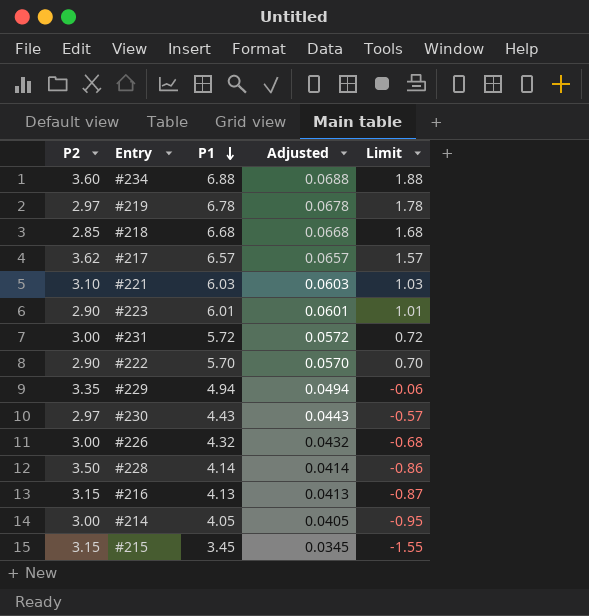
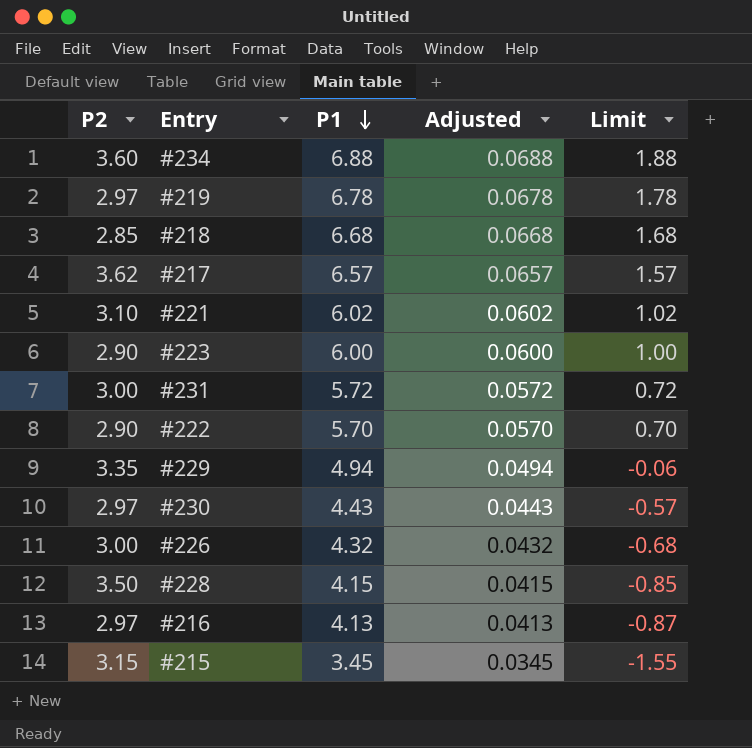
row #214: 3.00 | 4.05 | 0.0405 | -0.95 -> none
#221 | P1: 6.03 -> 6.02
#221 | Adjusted: 0.0603 -> 0.0602
#221 | Limit: 1.03 -> 1.02
#223 | P1: 6.01 -> 6.00
#223 | Adjusted: 0.0601 -> 0.0600
#223 | Limit: 1.01 -> 1.00
#228 | P1: 4.14 -> 4.15
#228 | Adjusted: 0.0414 -> 0.0415
#228 | Limit: -0.86 -> -0.85
#216 | P2: 3.15 -> 2.97

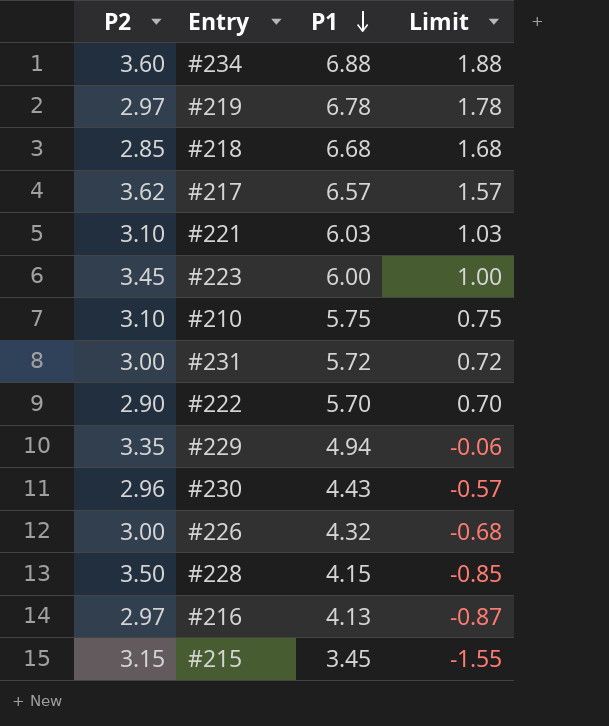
column Adjusted | formula: [P1] * 0.01 -> none
#221 | P1: 6.02 -> 6.03
#221 | Limit: 1.02 -> 1.03
#223 | P2: 2.90 -> 3.45
row #210: none -> 3.10 | 5.75 | 0.75
#230 | P2: 2.97 -> 2.96

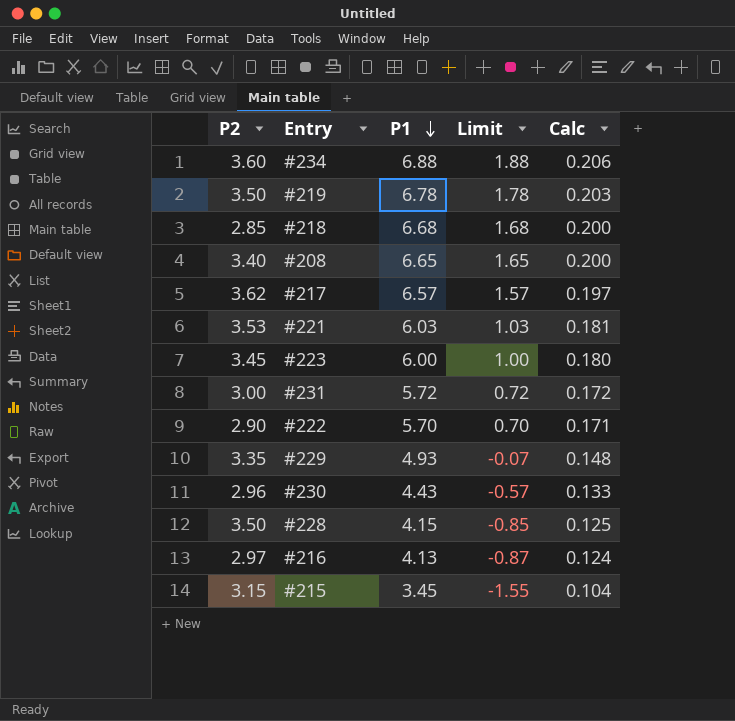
column Calc | formula: none -> [P1] * 0.03
row #210: 3.10 | 5.75 | 0.75 -> none
row #226: 3.00 | 4.32 | -0.68 -> none
#219 | P2: 2.97 -> 3.50
row #208: none -> 3.40 | 6.65 | 1.65 | 0.200
#221 | P2: 3.10 -> 3.53
#229 | P1: 4.94 -> 4.93
#229 | Limit: -0.06 -> -0.07

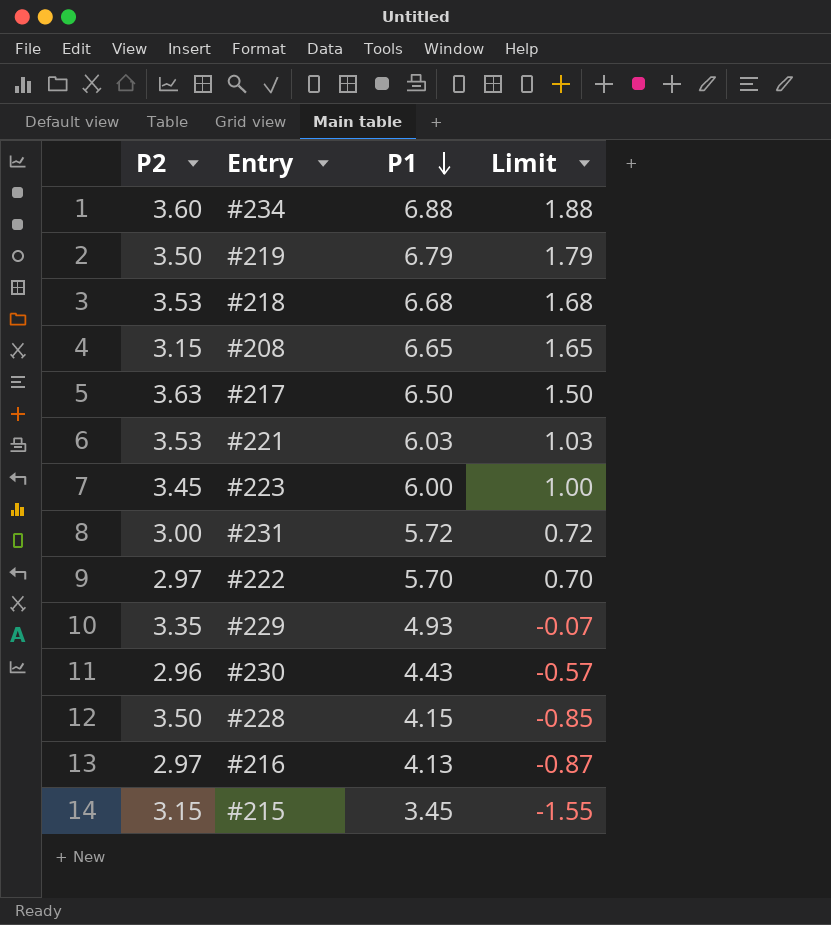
column Calc | formula: [P1] * 0.03 -> none
#219 | P1: 6.78 -> 6.79
#219 | Limit: 1.78 -> 1.79
#218 | P2: 2.85 -> 3.53
#208 | P2: 3.40 -> 3.15
#217 | P2: 3.62 -> 3.63
#217 | P1: 6.57 -> 6.50
#217 | Limit: 1.57 -> 1.50
#222 | P2: 2.90 -> 2.97

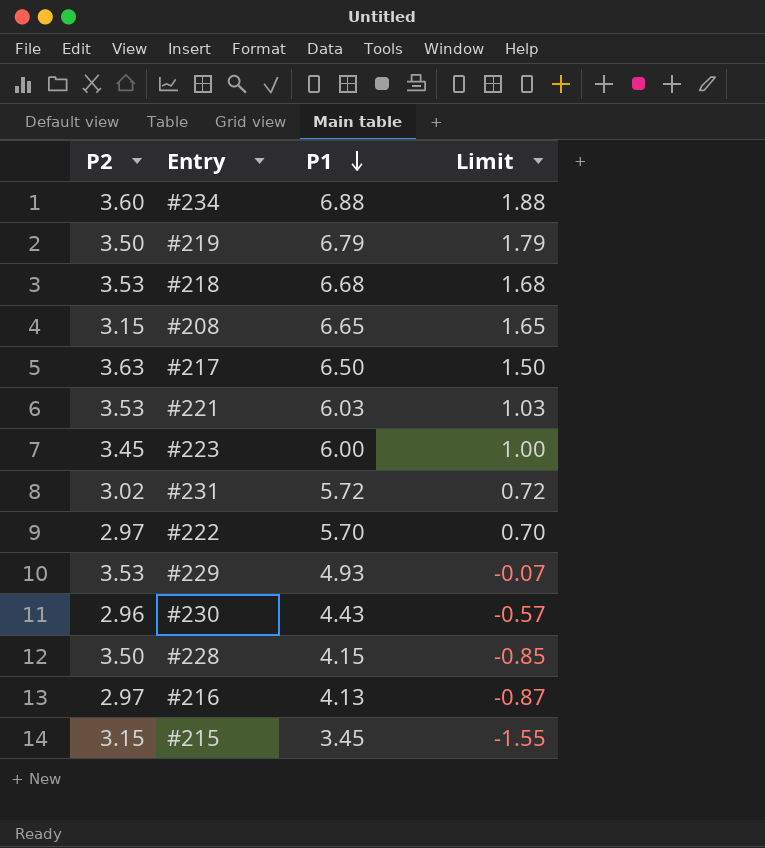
#231 | P2: 3.00 -> 3.02
#229 | P2: 3.35 -> 3.53

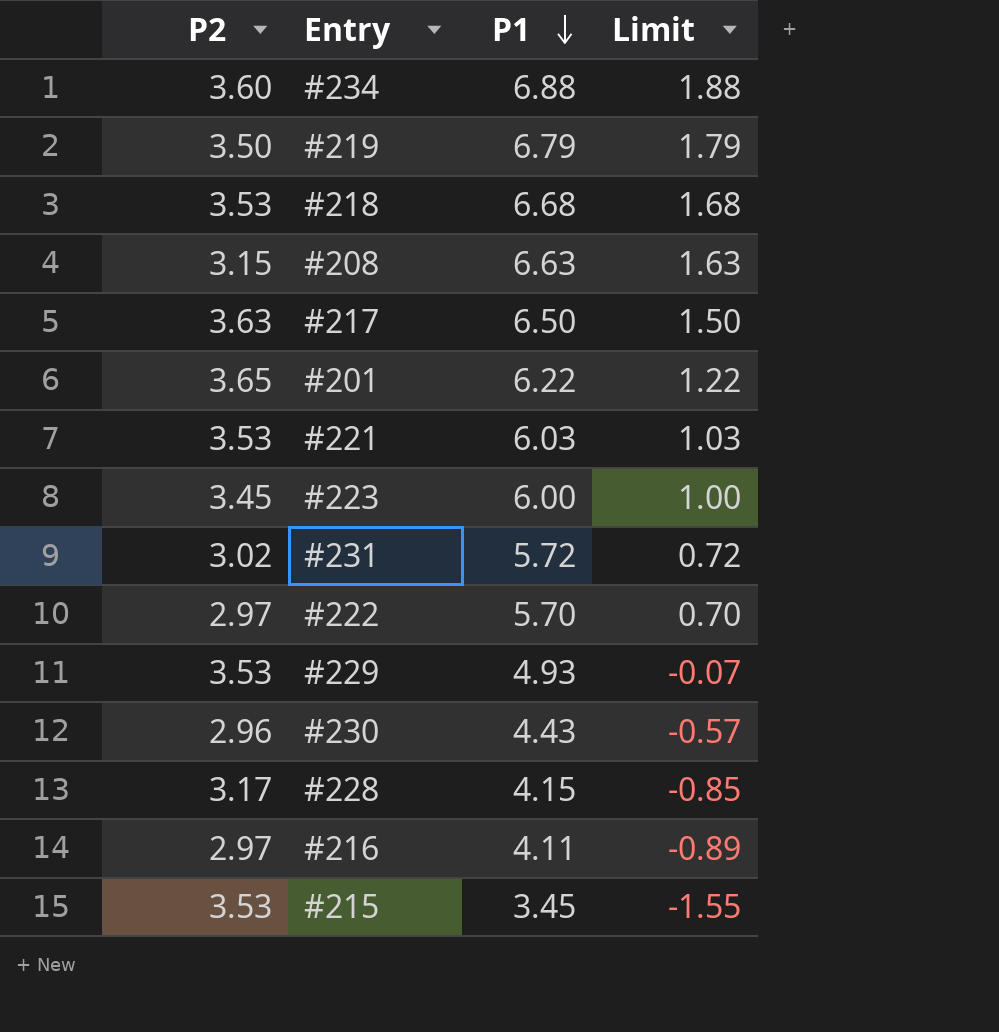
#208 | P1: 6.65 -> 6.63
#208 | Limit: 1.65 -> 1.63
row #201: none -> 3.65 | 6.22 | 1.22
#228 | P2: 3.50 -> 3.17
#216 | P1: 4.13 -> 4.11
#216 | Limit: -0.87 -> -0.89
#215 | P2: 3.15 -> 3.53

